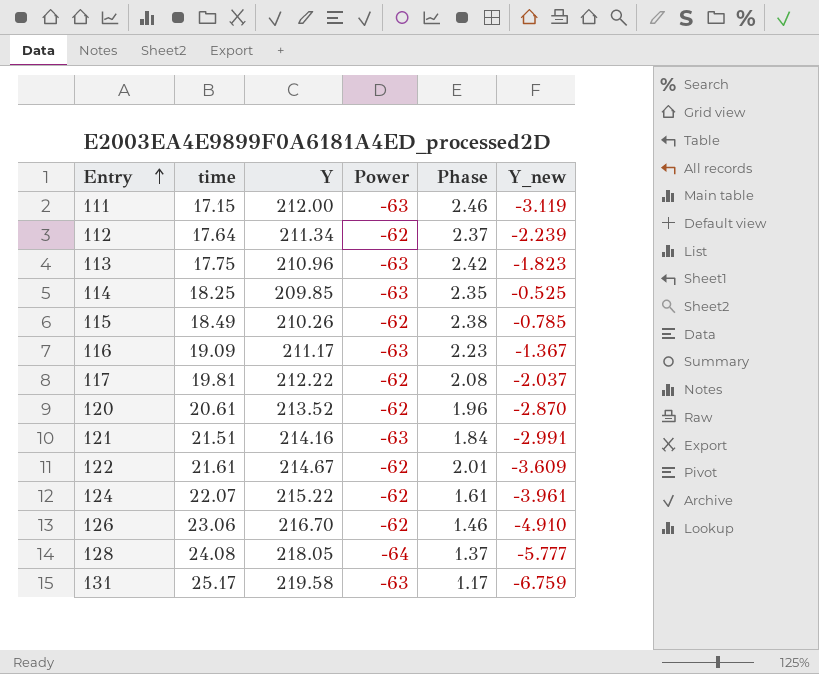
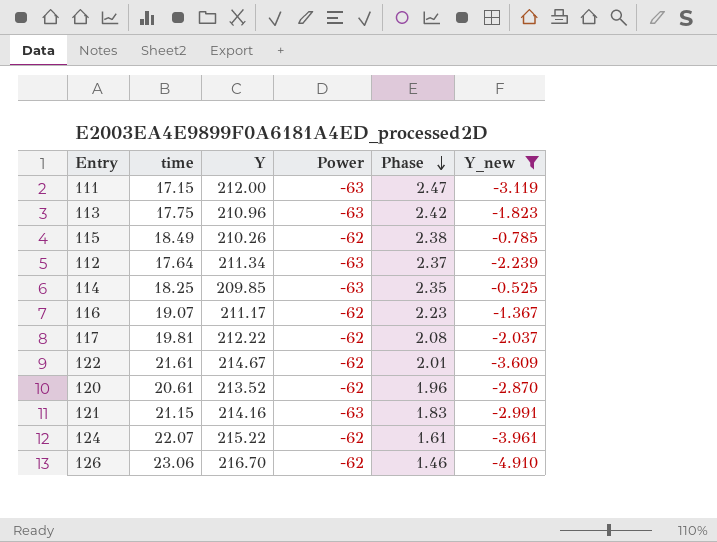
filter: none -> Y_new >= -4.910
row order: Entry ascending -> Phase descending
111 | Phase: 2.46 -> 2.47
112 | Power: -62 -> -63
116 | time: 19.09 -> 19.07
116 | Power: -63 -> -62
121 | time: 21.51 -> 21.15
121 | Phase: 1.84 -> 1.83

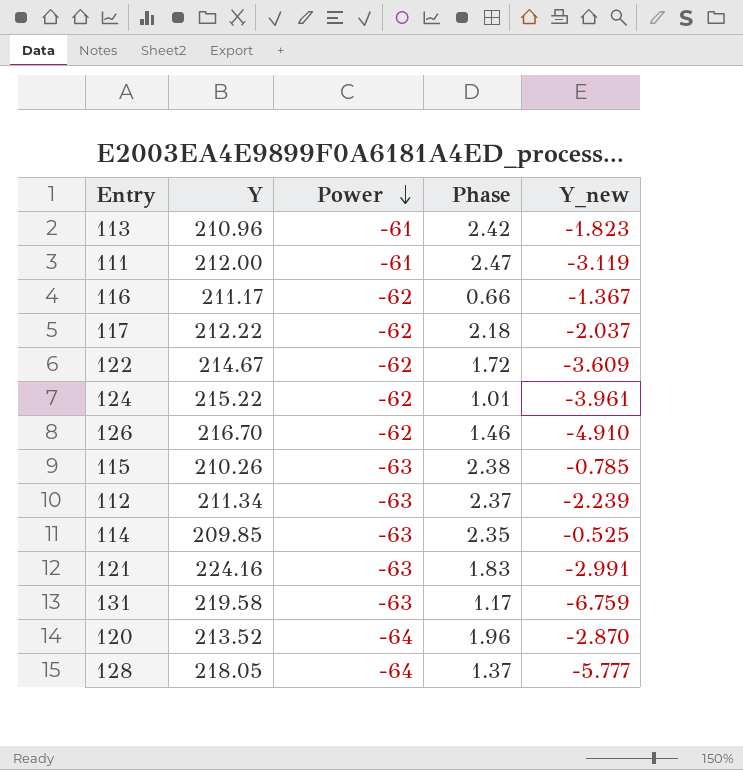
filter: Y_new >= -4.910 -> none
row order: Phase descending -> Power descending
column time | position: 2 -> none
113 | Power: -63 -> -61
111 | Power: -63 -> -61
116 | Phase: 2.23 -> 0.66
117 | Phase: 2.08 -> 2.18
122 | Phase: 2.01 -> 1.72
124 | Phase: 1.61 -> 1.01
115 | Power: -62 -> -63
121 | Y: 214.16 -> 224.16
120 | Power: -62 -> -64

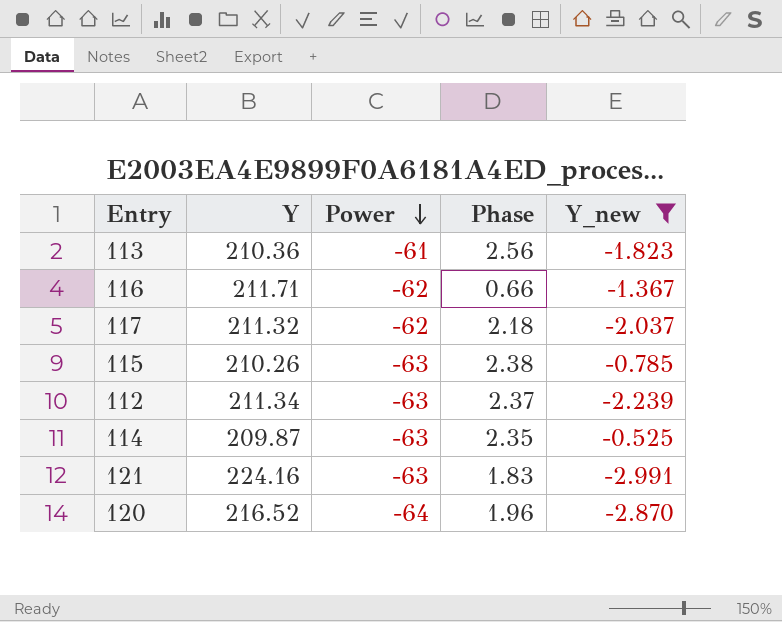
filter: none -> Y_new >= -2.991
113 | Y: 210.96 -> 210.36
113 | Phase: 2.42 -> 2.56
116 | Y: 211.17 -> 211.71
117 | Y: 212.22 -> 211.32
114 | Y: 209.85 -> 209.87
120 | Y: 213.52 -> 216.52

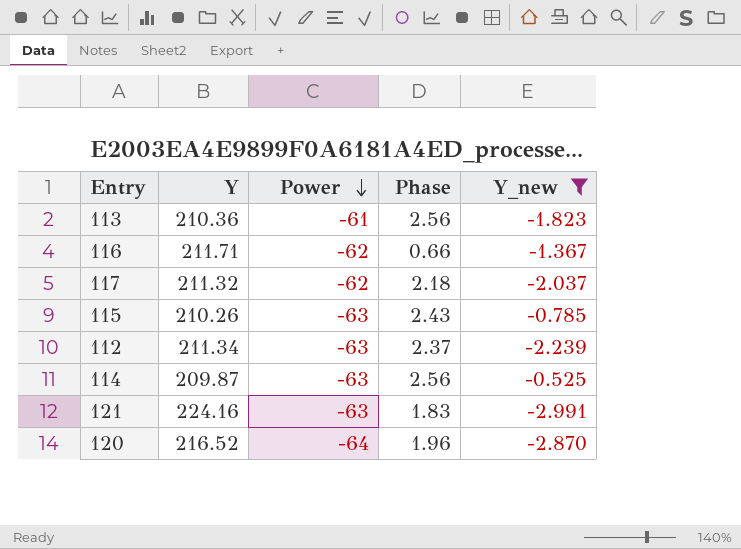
115 | Phase: 2.38 -> 2.43
114 | Phase: 2.35 -> 2.56

